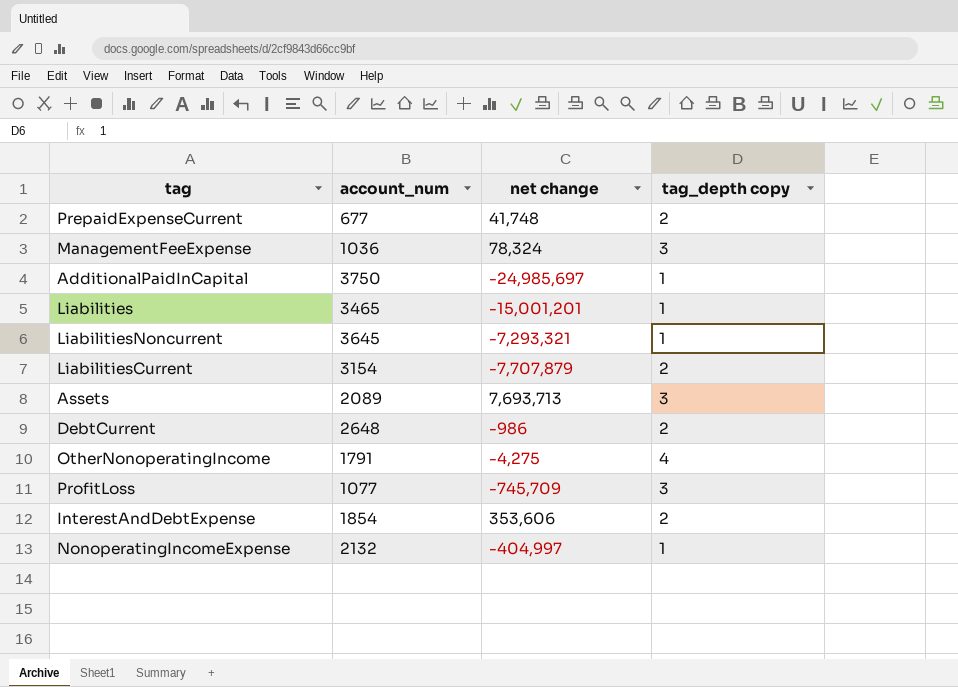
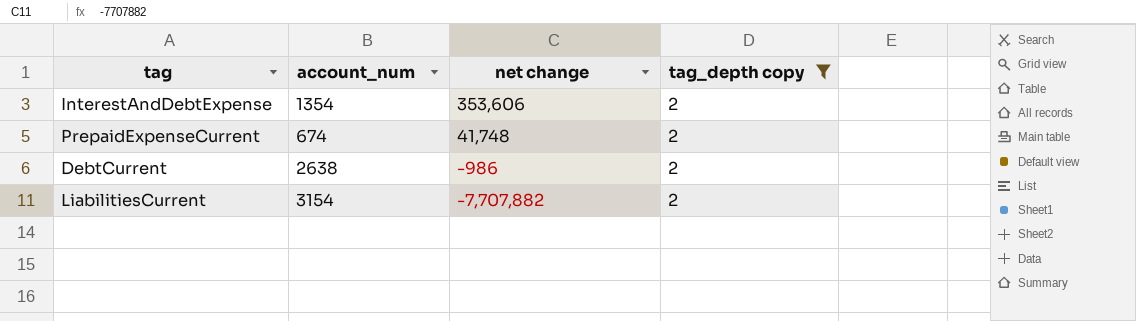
filter: none -> tag_depth copy = 2
row order: none -> net change descending
InterestAndDebtExpense | account_num: 1854 -> 1354
PrepaidExpenseCurrent | account_num: 677 -> 674
DebtCurrent | account_num: 2648 -> 2638
LiabilitiesCurrent | net change: -7,707,879 -> -7,707,882

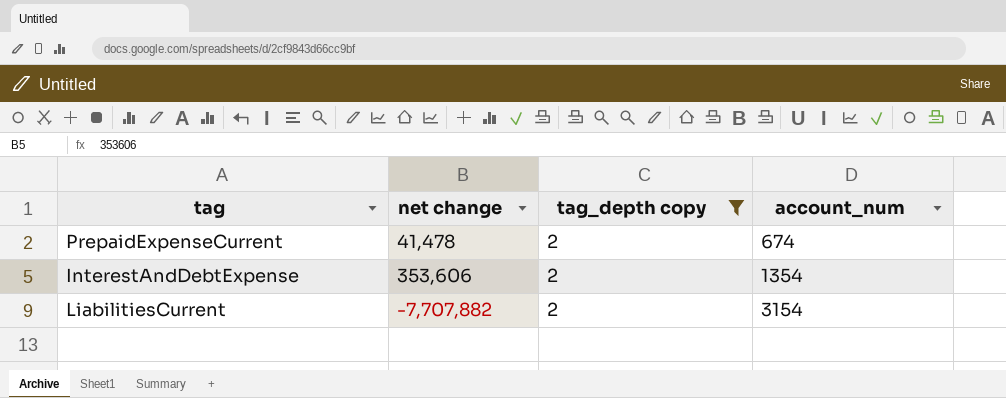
row order: net change descending -> account_num ascending
column account_num | position: 2 -> 4
row DebtCurrent: 2638 | -986 | 2 -> none
PrepaidExpenseCurrent | net change: 41,748 -> 41,478

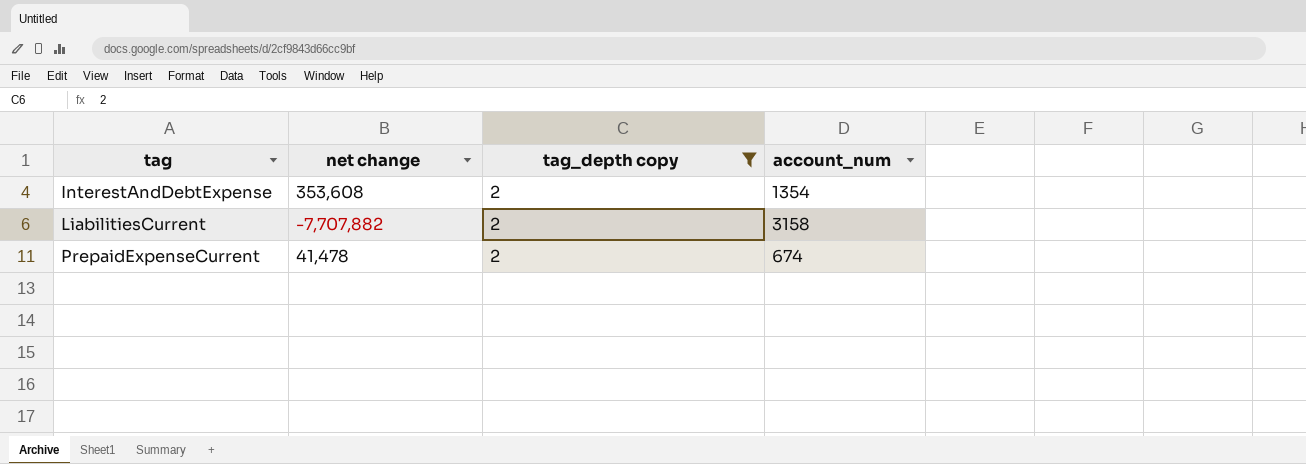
row order: account_num ascending -> tag ascending
InterestAndDebtExpense | net change: 353,606 -> 353,608
LiabilitiesCurrent | account_num: 3154 -> 3158

